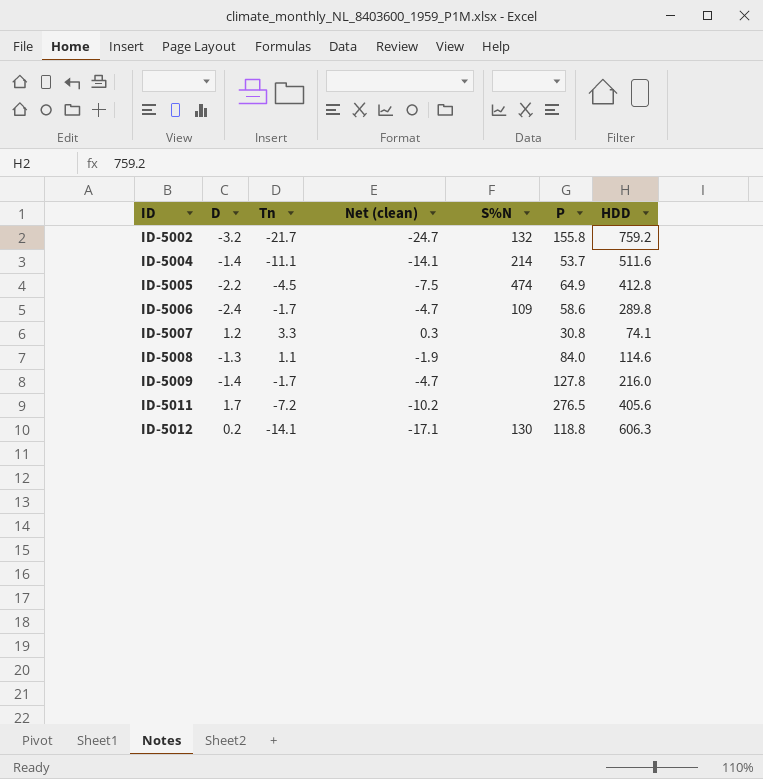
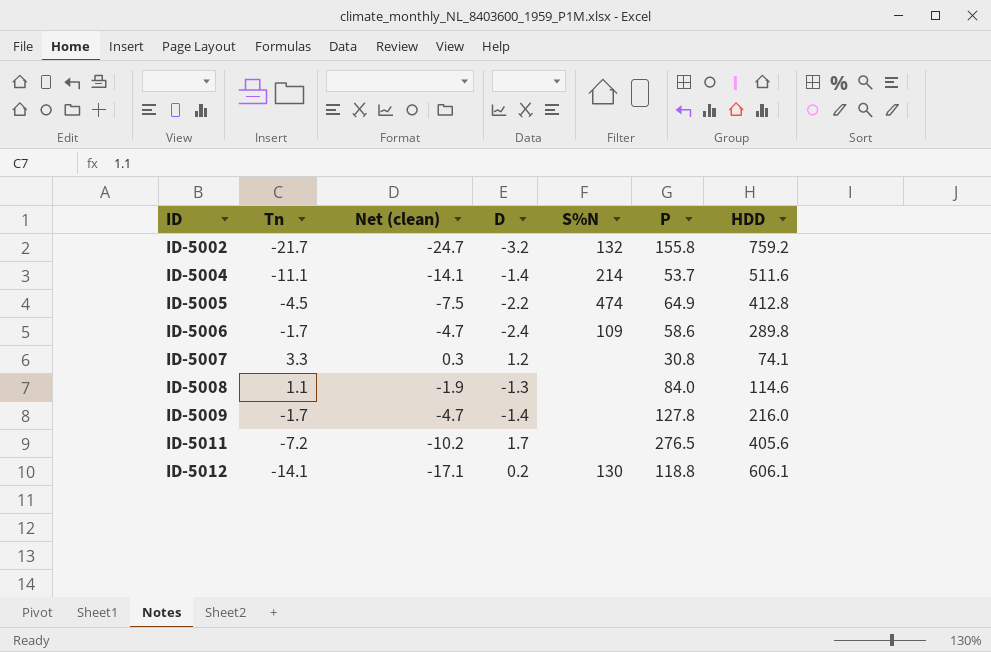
column D | position: 2 -> 4
ID-5012 | HDD: 606.3 -> 606.1

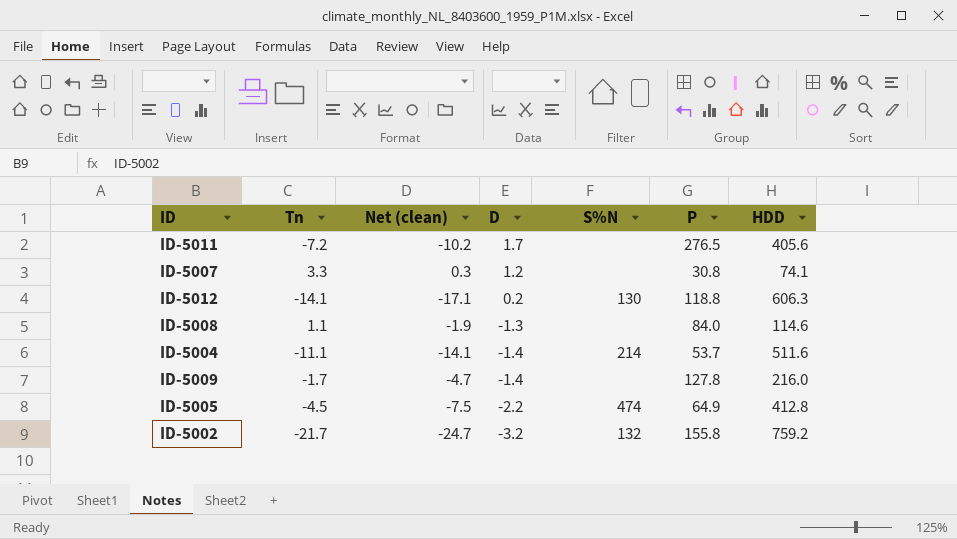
row order: ID ascending -> D descending
row ID-5006: -1.7 | -4.7 | -2.4 | 109 | 58.6 | 289.8 -> none
ID-5012 | HDD: 606.1 -> 606.3

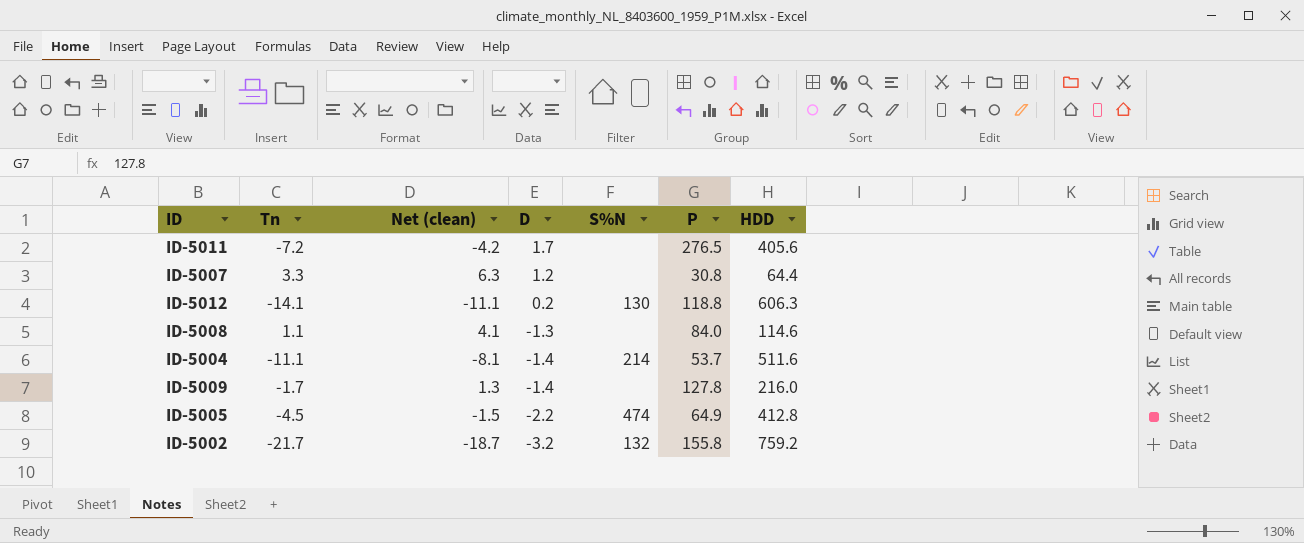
column Net (clean) | formula: [Tn] - 3 -> [Tn] + 3
ID-5007 | HDD: 74.1 -> 64.4

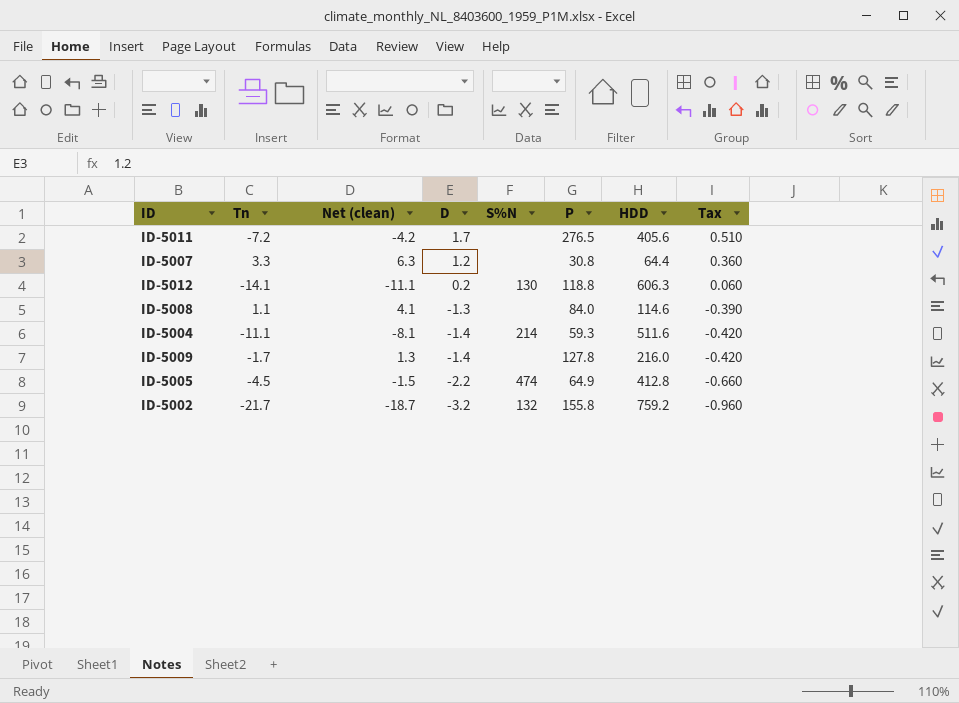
column Tax | formula: none -> [D] * 0.3
ID-5004 | P: 53.7 -> 59.3

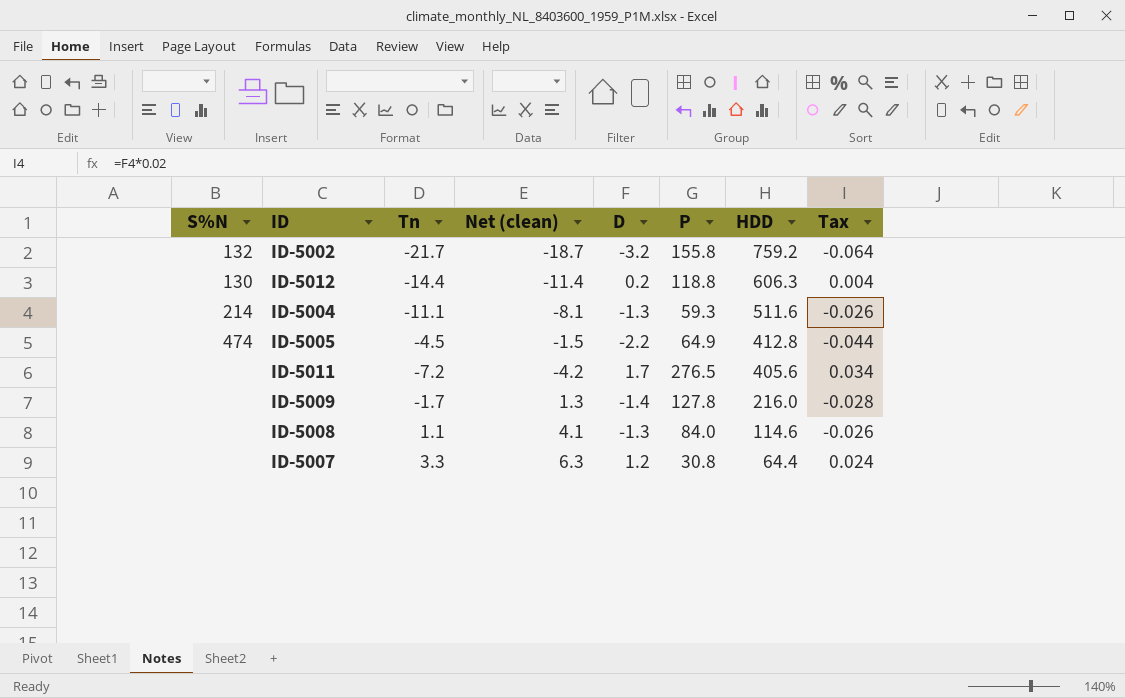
row order: D descending -> HDD descending
column S%N | position: 5 -> 1
column Tax | formula: [D] * 0.3 -> [D] * 0.02
ID-5012 | Tn: -14.1 -> -14.4
ID-5012 | Net (clean): -11.1 -> -11.4
ID-5004 | D: -1.4 -> -1.3

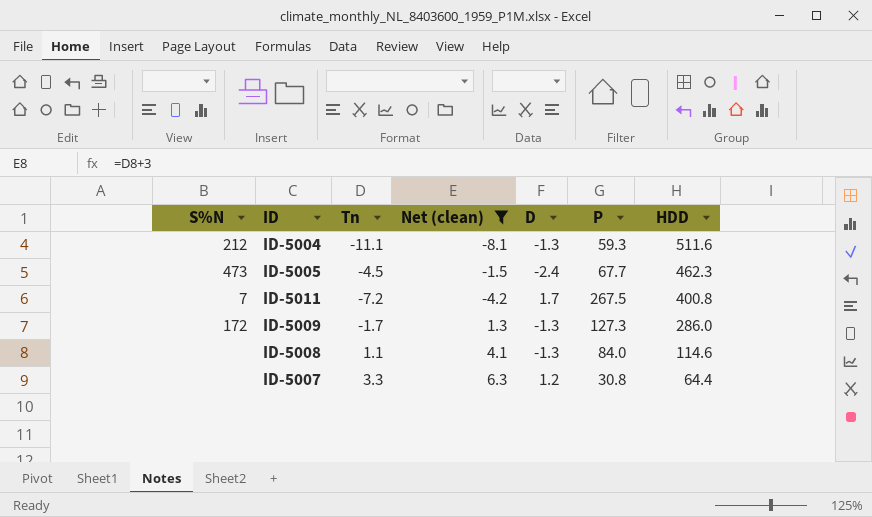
filter: none -> Net (clean) >= -8.1
column Tax | formula: [D] * 0.02 -> none
ID-5004 | S%N: 214 -> 212
ID-5005 | S%N: 474 -> 473
ID-5005 | D: -2.2 -> -2.4
ID-5005 | P: 64.9 -> 67.7
ID-5005 | HDD: 412.8 -> 462.3
ID-5011 | S%N: none -> 7
ID-5011 | P: 276.5 -> 267.5
ID-5011 | HDD: 405.6 -> 400.8
ID-5009 | S%N: none -> 172
ID-5009 | D: -1.4 -> -1.3
ID-5009 | P: 127.8 -> 127.3
ID-5009 | HDD: 216.0 -> 286.0

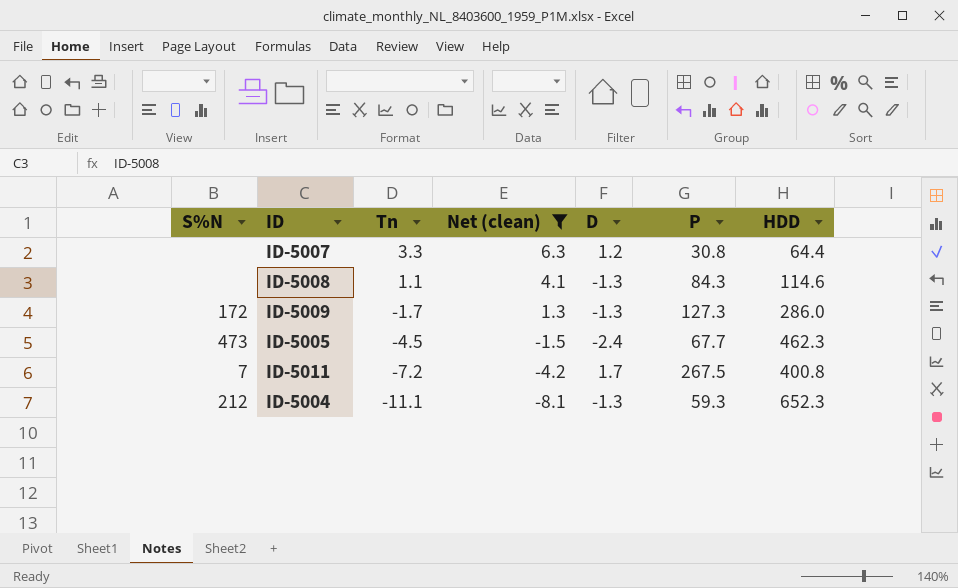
row order: HDD descending -> Tn descending
ID-5008 | P: 84.0 -> 84.3
ID-5004 | HDD: 511.6 -> 652.3

